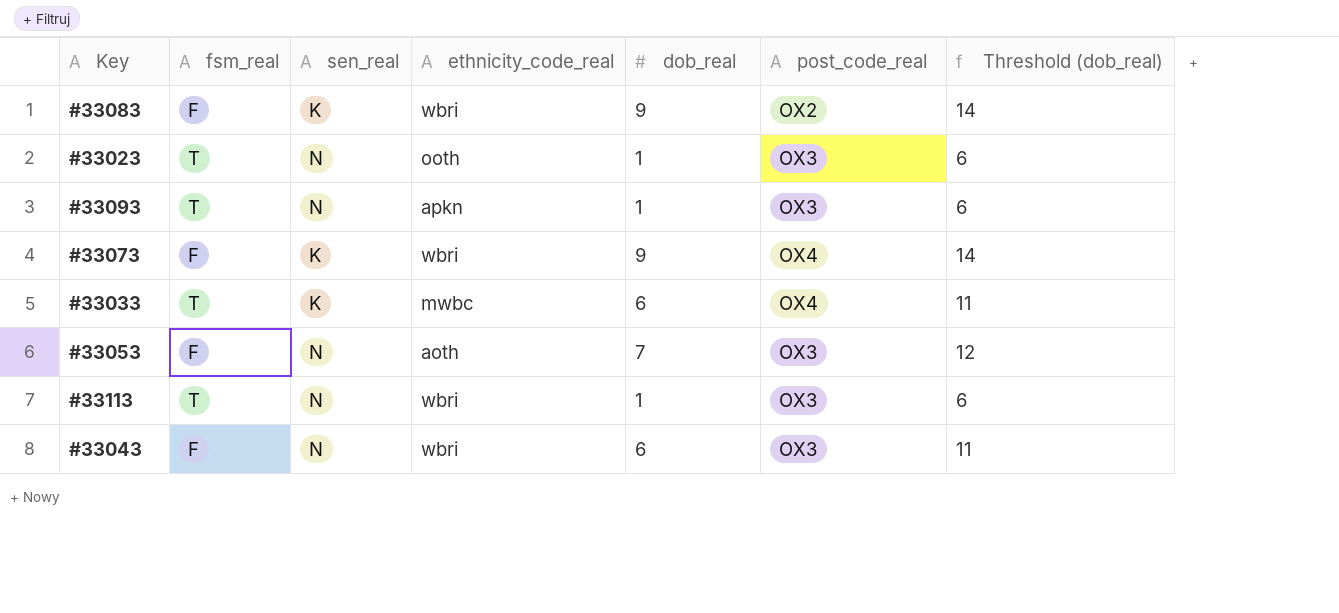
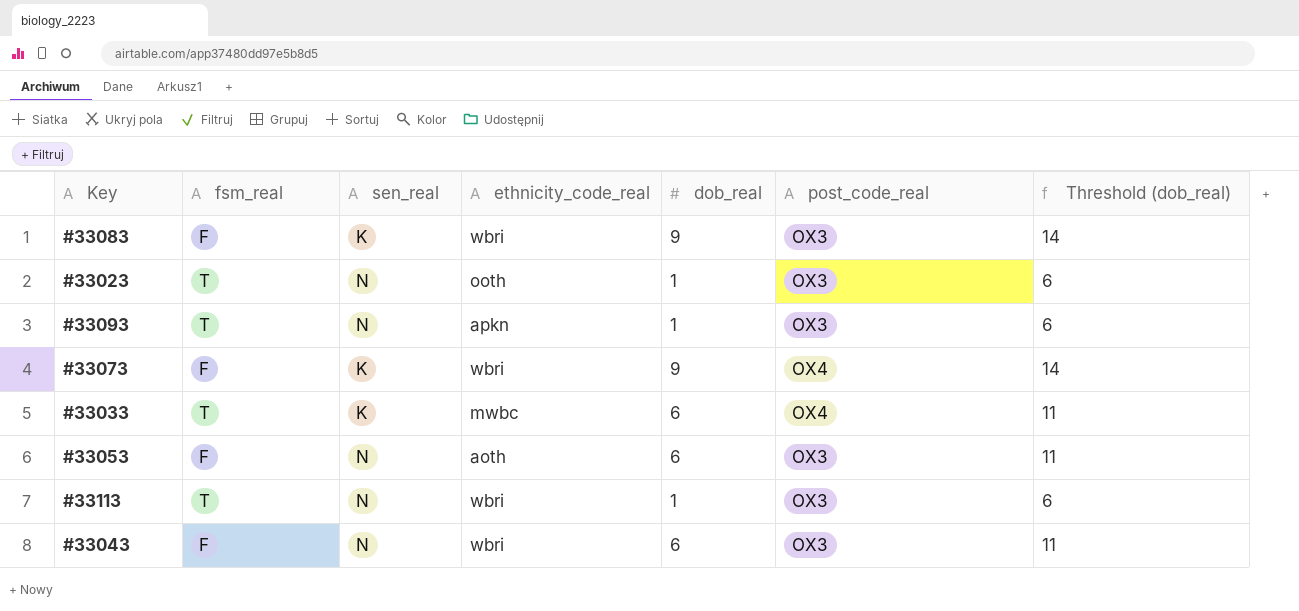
#33083 | post_code_real: OX2 -> OX3
#33053 | dob_real: 7 -> 6
#33053 | Threshold (dob_real): 12 -> 11

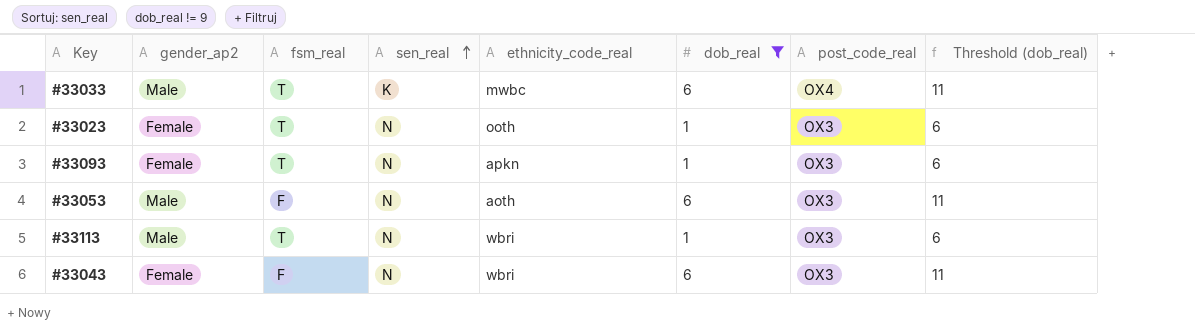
filter: none -> dob_real != 9
row order: none -> sen_real ascending
column gender_ap2 | position: none -> 2

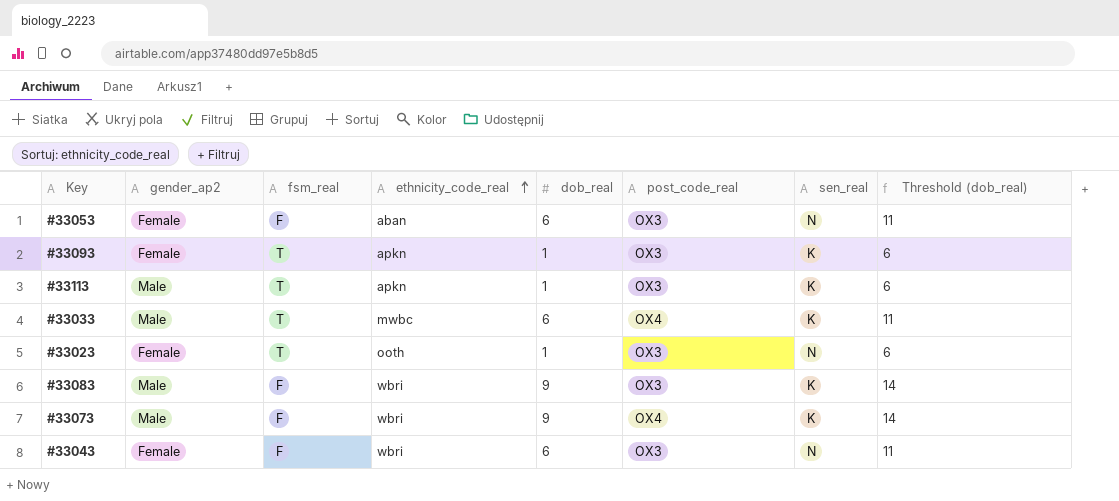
filter: dob_real != 9 -> none
row order: sen_real ascending -> ethnicity_code_real ascending
column sen_real | position: 4 -> 7
#33053 | gender_ap2: Male -> Female
#33053 | ethnicity_code_real: aoth -> aban
#33093 | sen_real: N -> K
#33113 | ethnicity_code_real: wbri -> apkn
#33113 | sen_real: N -> K

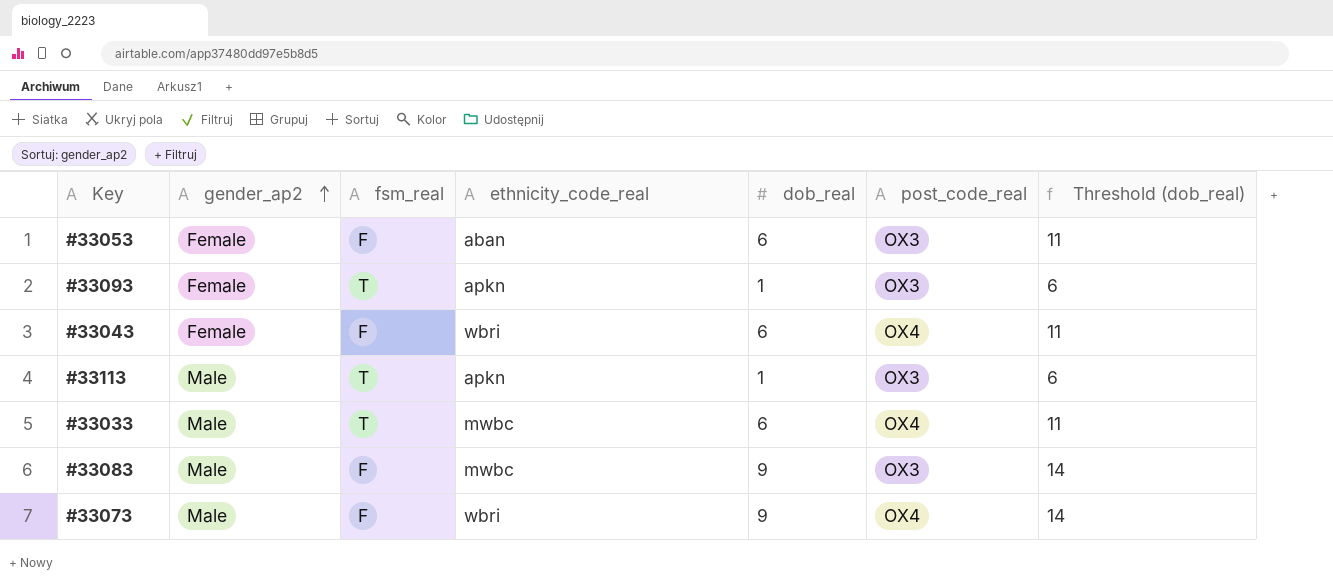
row order: ethnicity_code_real ascending -> gender_ap2 ascending
column sen_real | position: 7 -> none
row #33023: Female | T | ooth | 1 | OX3 | N | 6 -> none
#33043 | post_code_real: OX3 -> OX4
#33083 | ethnicity_code_real: wbri -> mwbc

